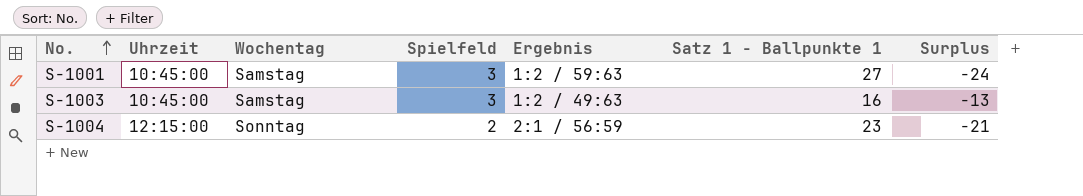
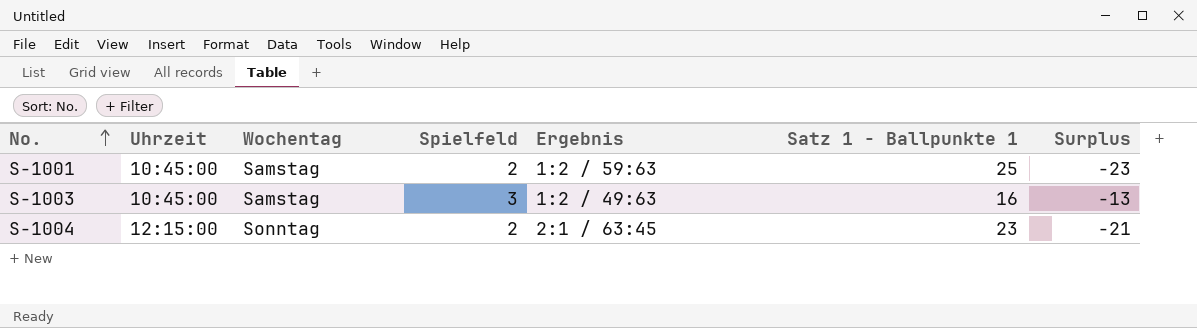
S-1001 | Spielfeld: 3 -> 2
S-1001 | Satz 1 - Ballpunkte 1: 27 -> 25
S-1001 | Surplus: -24 -> -23
S-1004 | Ergebnis: 2:1 / 56:59 -> 2:1 / 63:45

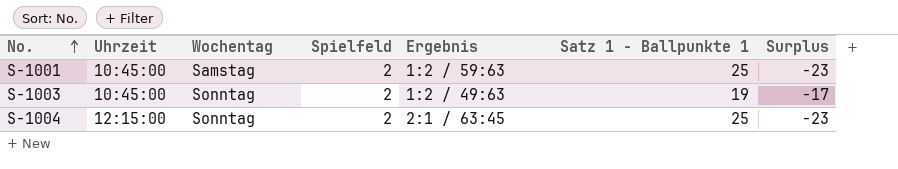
S-1003 | Wochentag: Samstag -> Sonntag
S-1003 | Spielfeld: 3 -> 2
S-1003 | Satz 1 - Ballpunkte 1: 16 -> 19
S-1003 | Surplus: -13 -> -17
S-1004 | Satz 1 - Ballpunkte 1: 23 -> 25
S-1004 | Surplus: -21 -> -23

